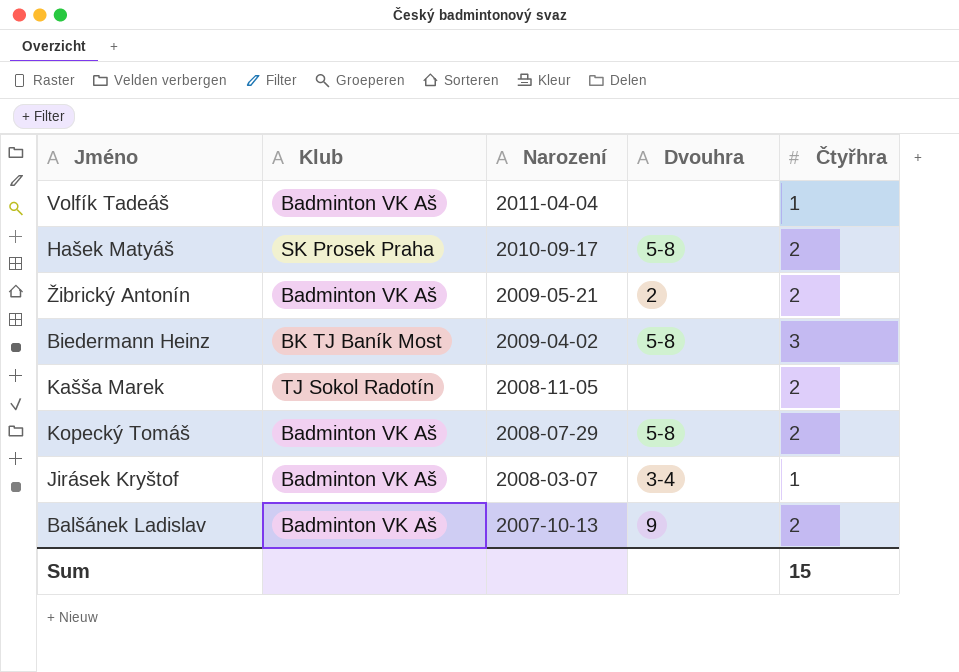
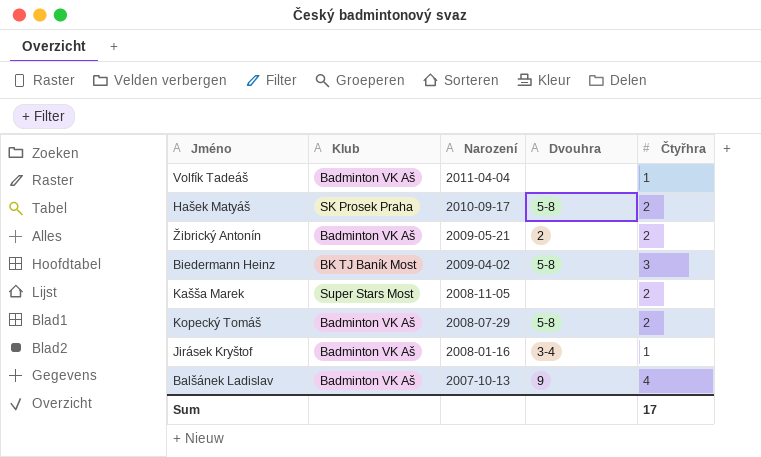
Kašša Marek | Klub: TJ Sokol Radotín -> Super Stars Most
Jirásek Kryštof | Narození: 2008-03-07 -> 2008-01-16
Balšánek Ladislav | Čtyřhra: 2 -> 4
Sum | Čtyřhra: 15 -> 17

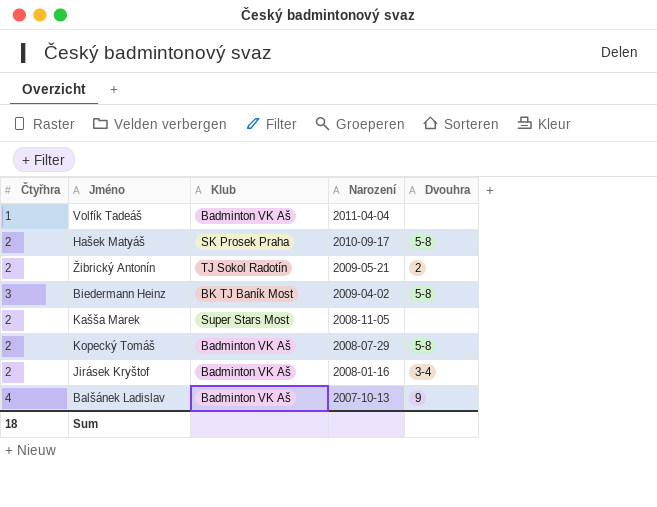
column Čtyřhra | position: 5 -> 1
Žibrický Antonín | Klub: Badminton VK Aš -> TJ Sokol Radotín
Jirásek Kryštof | Čtyřhra: 1 -> 2
Sum | Čtyřhra: 17 -> 18

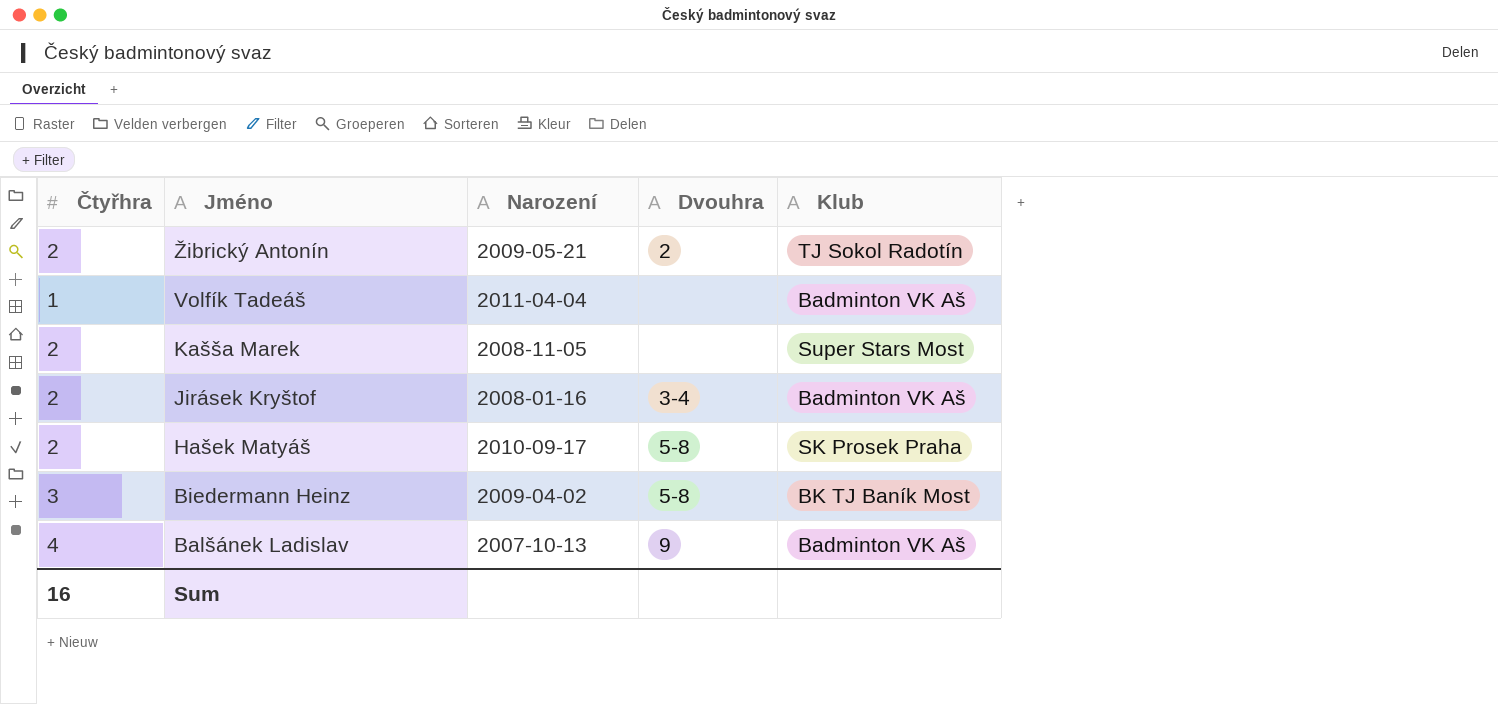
row order: Narození descending -> Jméno descending
column Klub | position: 3 -> 5
row Kopecký Tomáš: 2 | Badminton VK Aš | 2008-07-29 | 5-8 -> none
Sum | Čtyřhra: 18 -> 16

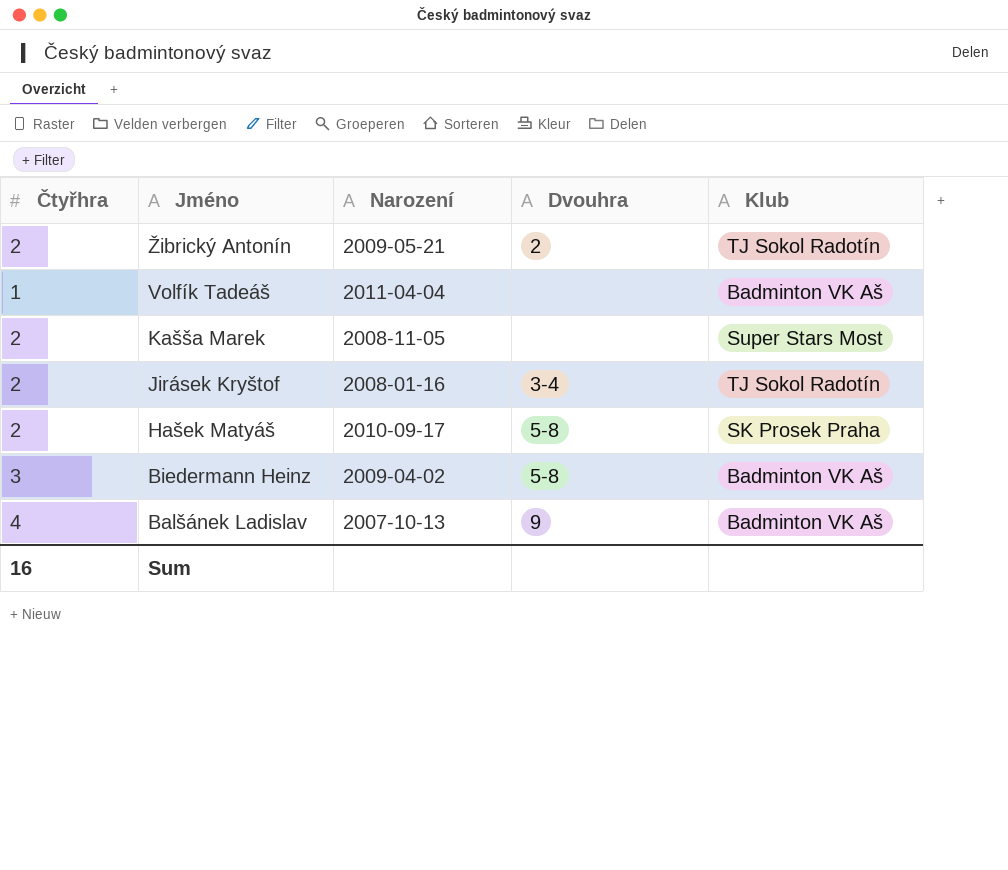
Jirásek Kryštof | Klub: Badminton VK Aš -> TJ Sokol Radotín
Biedermann Heinz | Klub: BK TJ Baník Most -> Badminton VK Aš

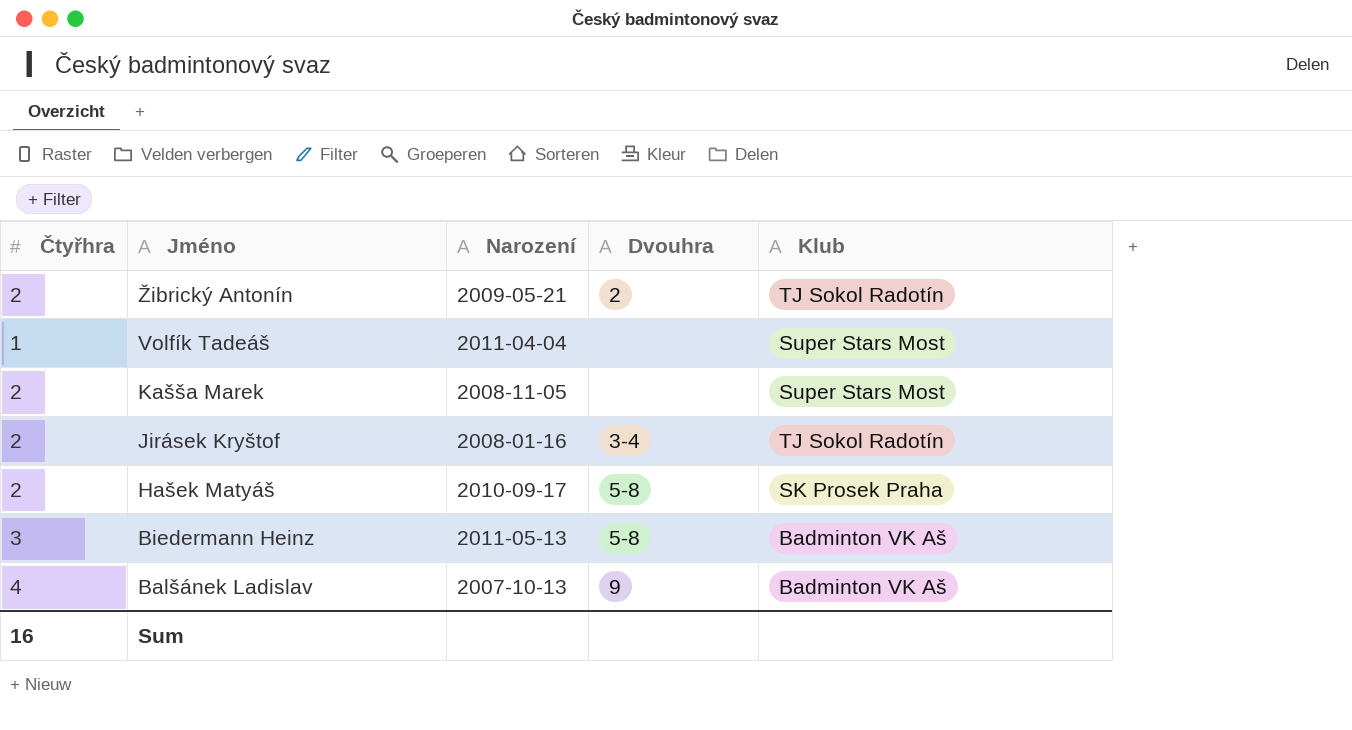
Volfík Tadeáš | Klub: Badminton VK Aš -> Super Stars Most
Biedermann Heinz | Narození: 2009-04-02 -> 2011-05-13

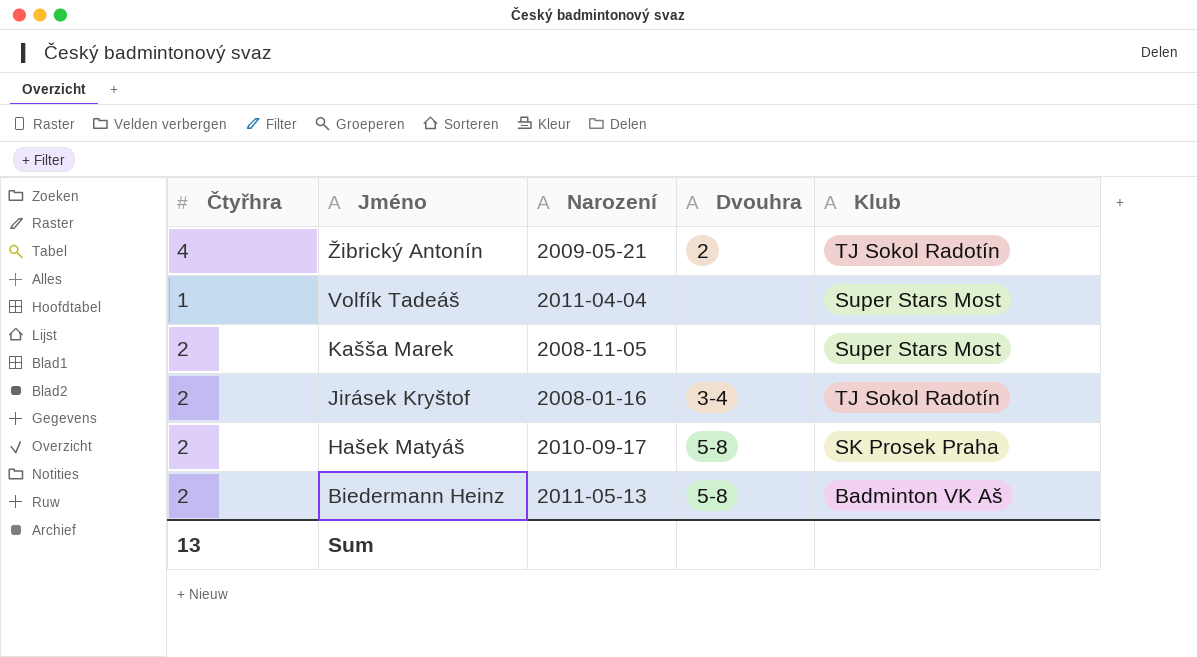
row Balšánek Ladislav: 4 | 2007-10-13 | 9 | Badminton VK Aš -> none
Žibrický Antonín | Čtyřhra: 2 -> 4
Biedermann Heinz | Čtyřhra: 3 -> 2
Sum | Čtyřhra: 16 -> 13

